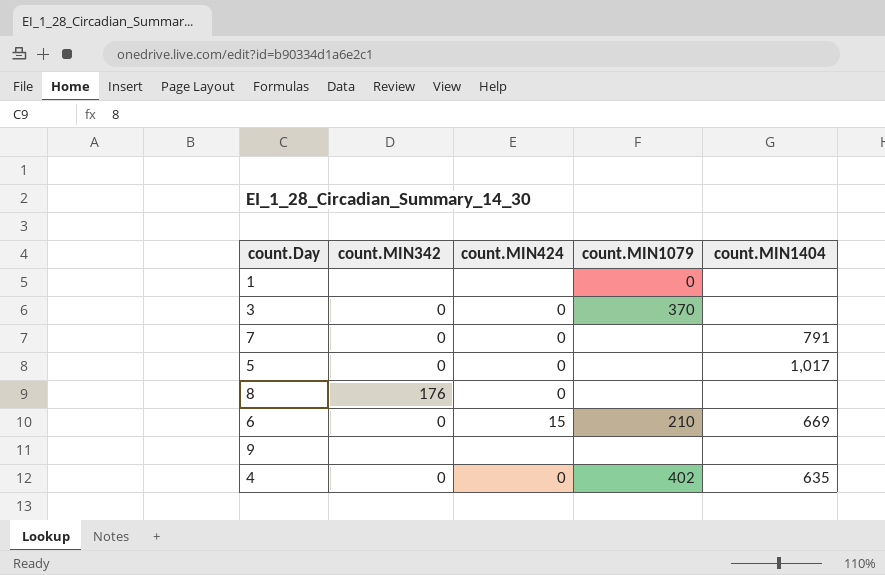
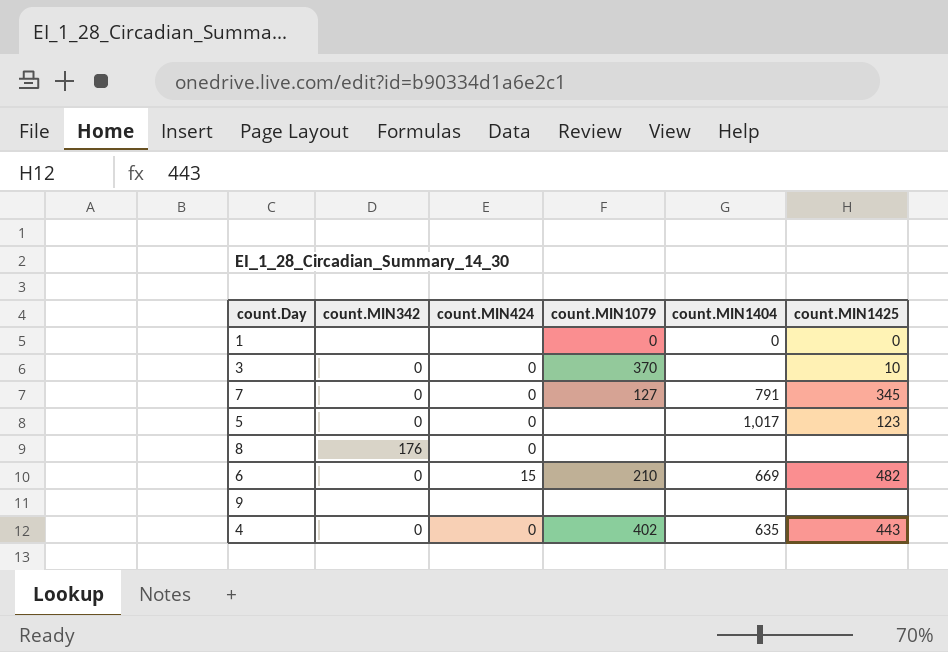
column count.MIN1425 | position: none -> 6
1 | count.MIN1404: none -> 0
7 | count.MIN1079: none -> 127

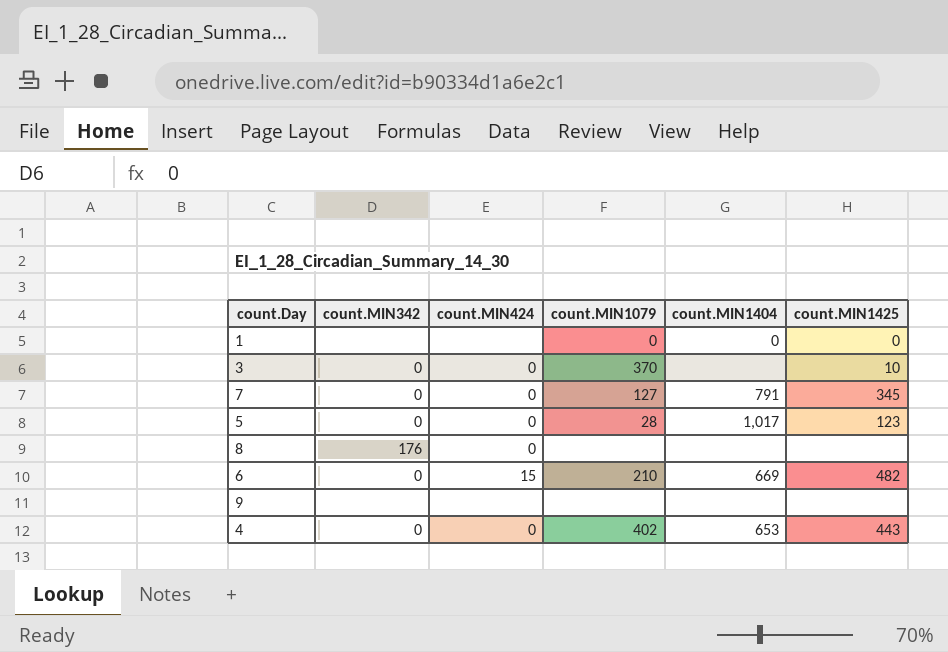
5 | count.MIN1079: none -> 28
4 | count.MIN1404: 635 -> 653

